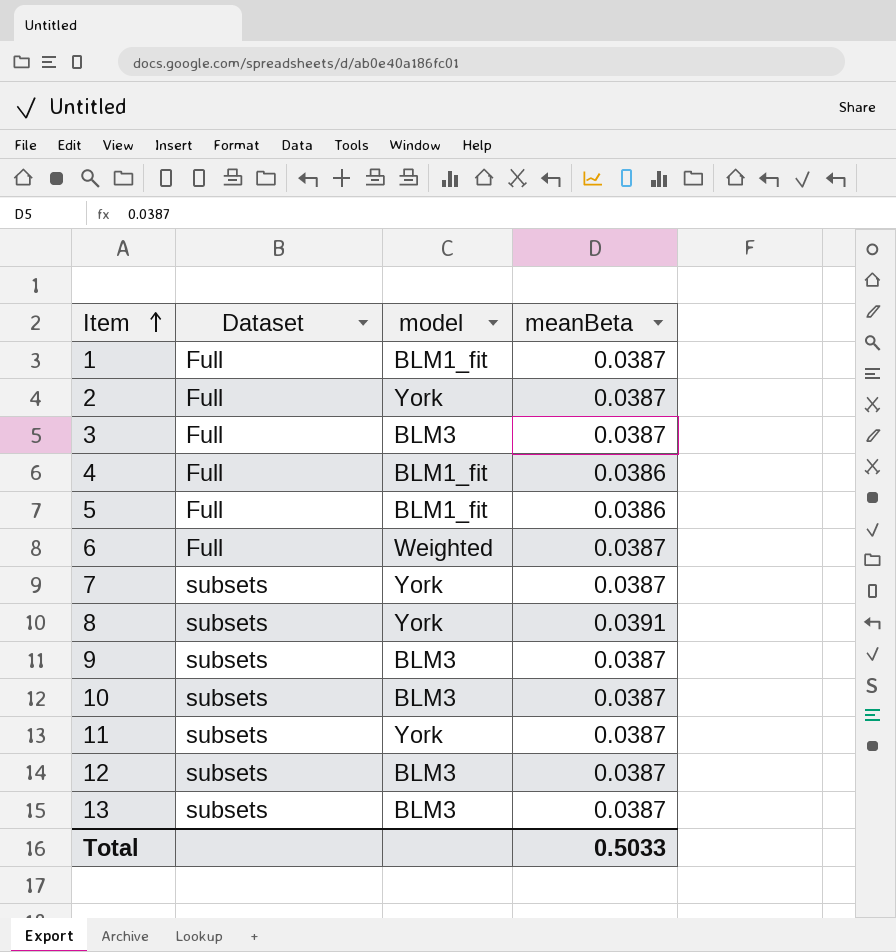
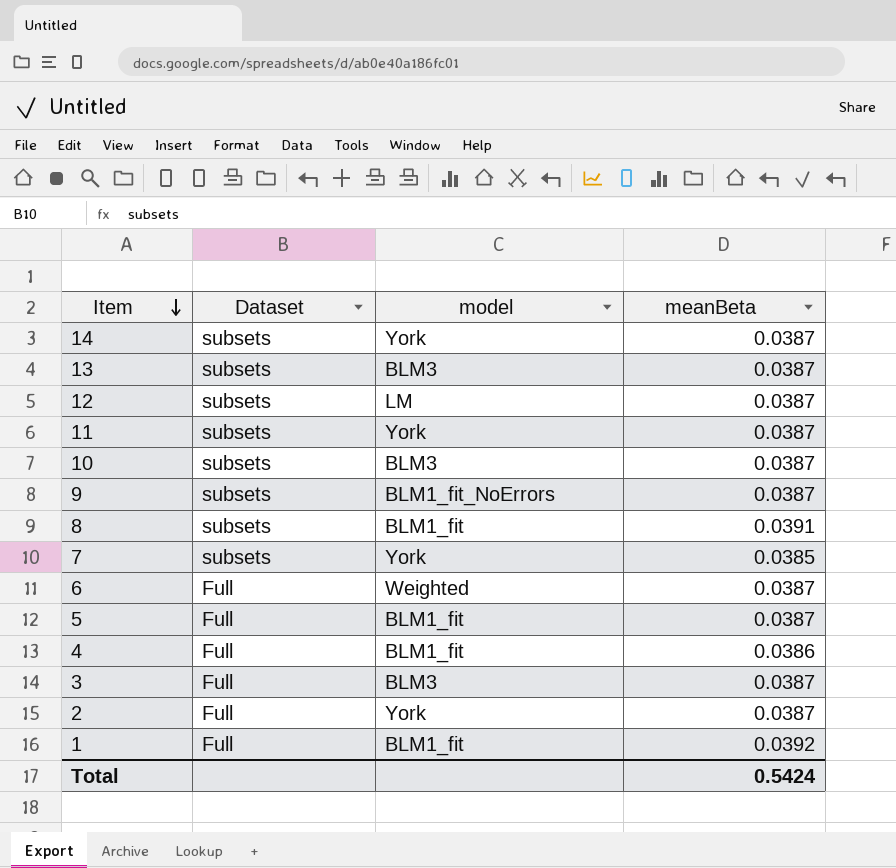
row order: Item ascending -> Item descending
row 14: none -> subsets | York | 0.0387
12 | model: BLM3 -> LM
9 | model: BLM3 -> BLM1_fit_NoErrors
8 | model: York -> BLM1_fit
7 | meanBeta: 0.0387 -> 0.0385
5 | meanBeta: 0.0386 -> 0.0387
1 | meanBeta: 0.0387 -> 0.0392
Total | meanBeta: 0.5033 -> 0.5424

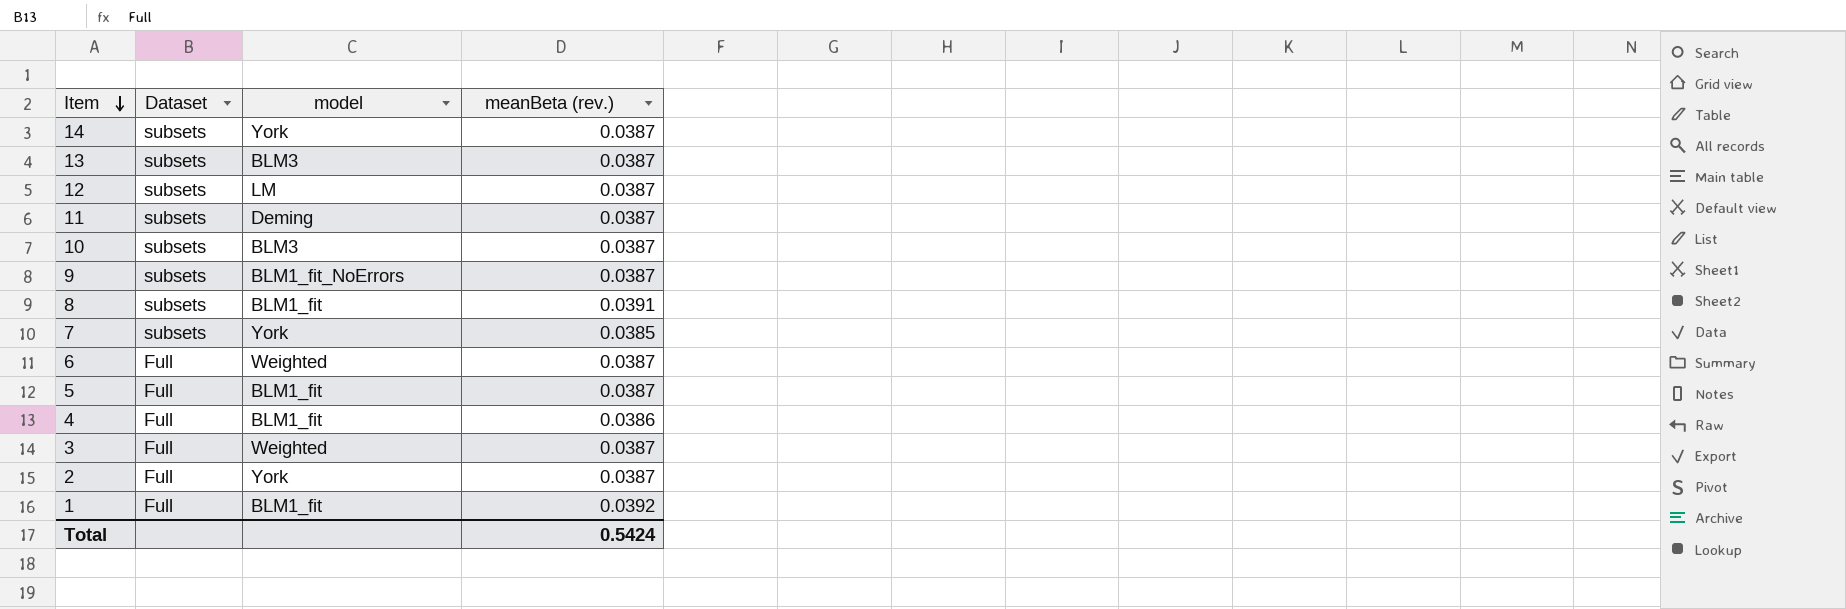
column name: meanBeta -> meanBeta (rev.)
11 | model: York -> Deming
3 | model: BLM3 -> Weighted

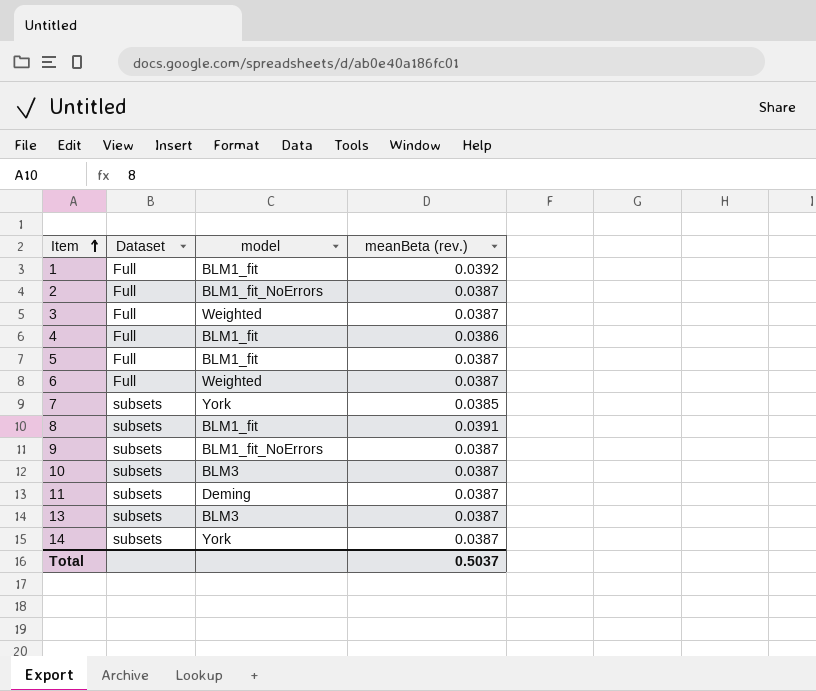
row order: Item descending -> Item ascending
row 12: subsets | LM | 0.0387 -> none
2 | model: York -> BLM1_fit_NoErrors
Total | meanBeta (rev.): 0.5424 -> 0.5037

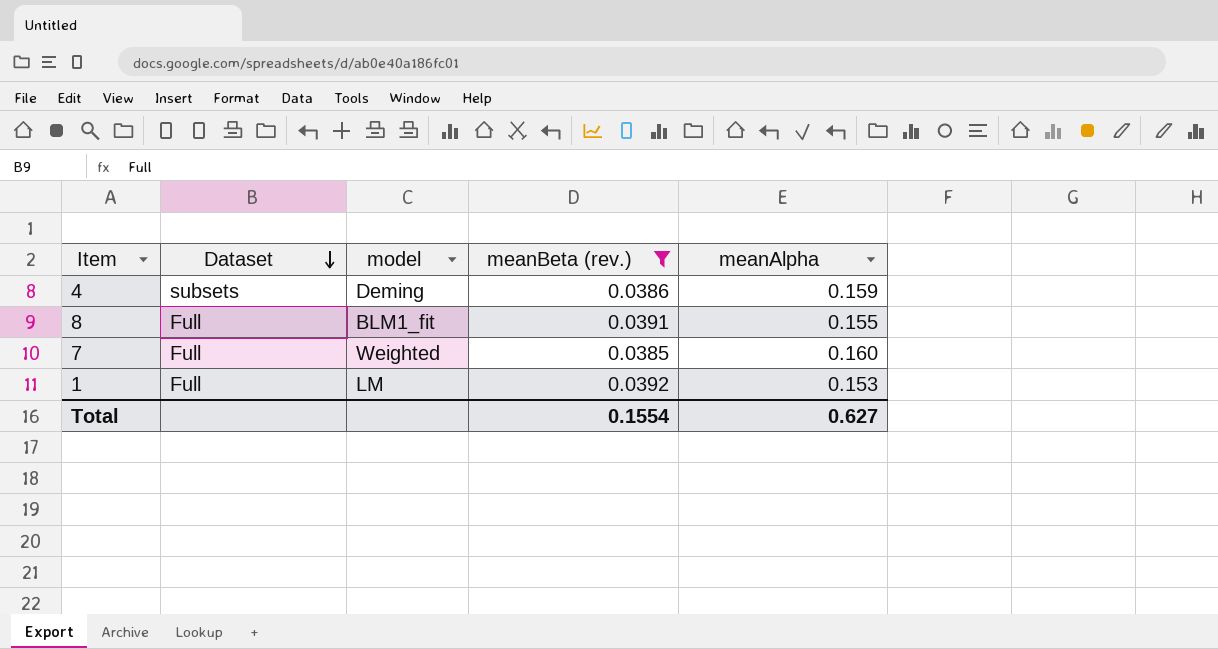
filter: none -> meanBeta (rev.) != 0.0387
row order: Item ascending -> Dataset descending
column meanAlpha | position: none -> 5
4 | Dataset: Full -> subsets
4 | model: BLM1_fit -> Deming
8 | Dataset: subsets -> Full
7 | Dataset: subsets -> Full
7 | model: York -> Weighted
1 | model: BLM1_fit -> LM
Total | meanBeta (rev.): 0.5037 -> 0.1554

